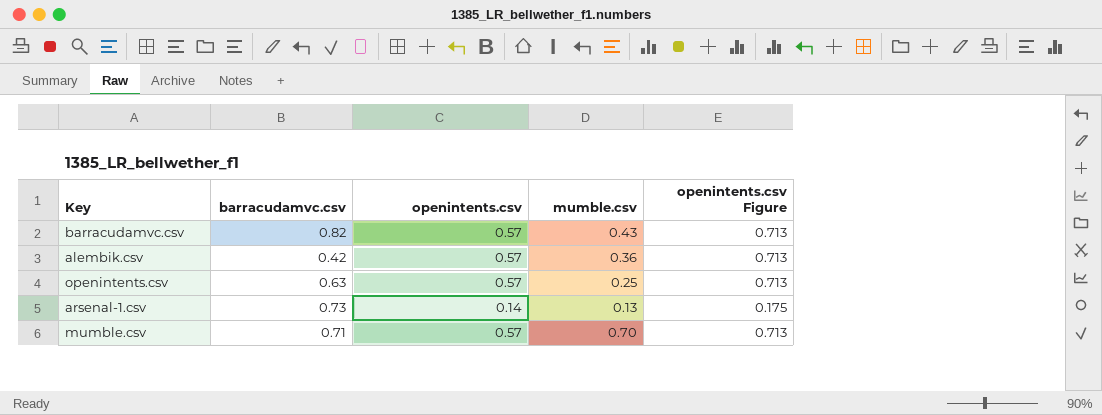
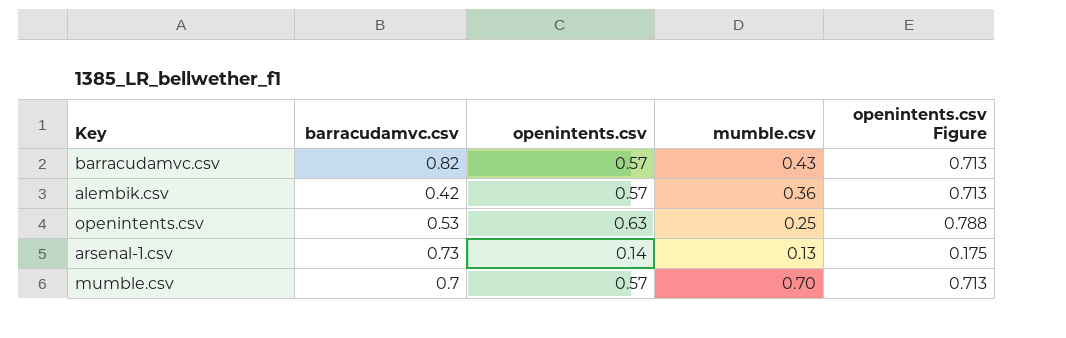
openintents.csv | barracudamvc.csv: 0.63 -> 0.53
openintents.csv | openintents.csv: 0.57 -> 0.63
openintents.csv | openintents.csv Figure: 0.713 -> 0.788
mumble.csv | barracudamvc.csv: 0.71 -> 0.7

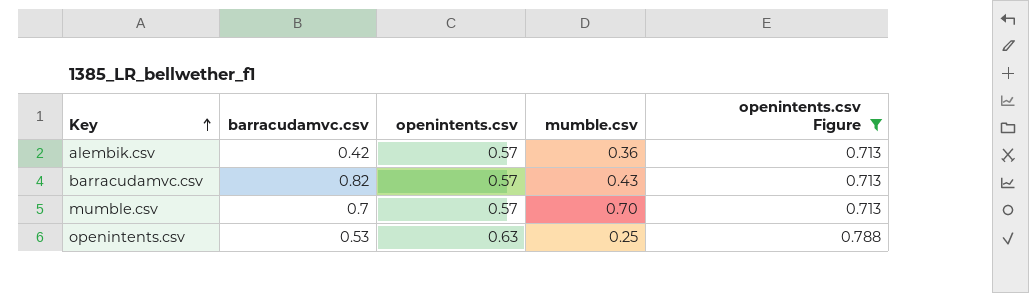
filter: none -> openintents.csv Figure != 0.175
row order: none -> Key ascending

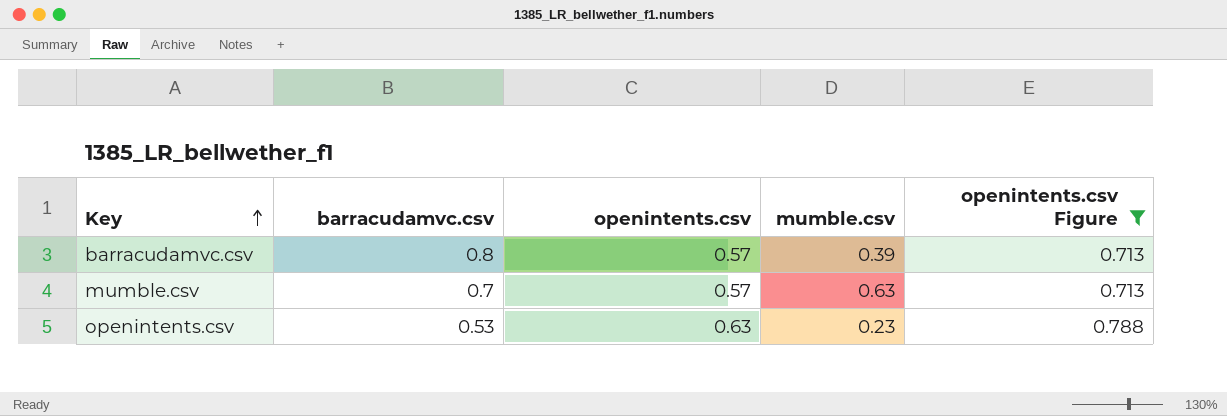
row alembik.csv: 0.42 | 0.57 | 0.36 | 0.713 -> none
barracudamvc.csv | barracudamvc.csv: 0.82 -> 0.8
barracudamvc.csv | mumble.csv: 0.43 -> 0.39
mumble.csv | mumble.csv: 0.70 -> 0.63
openintents.csv | mumble.csv: 0.25 -> 0.23

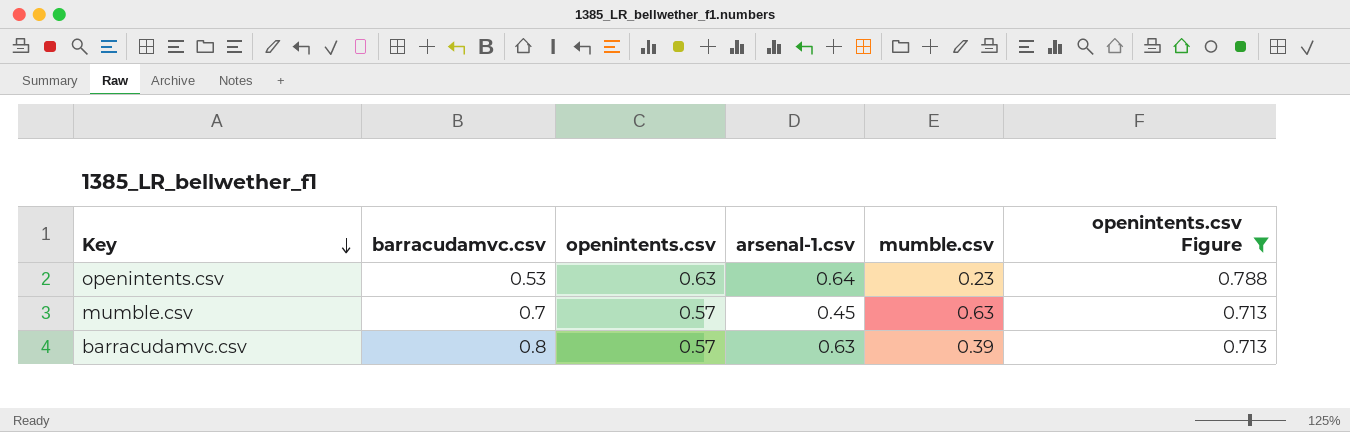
row order: Key ascending -> Key descending
column arsenal-1.csv | position: none -> 4

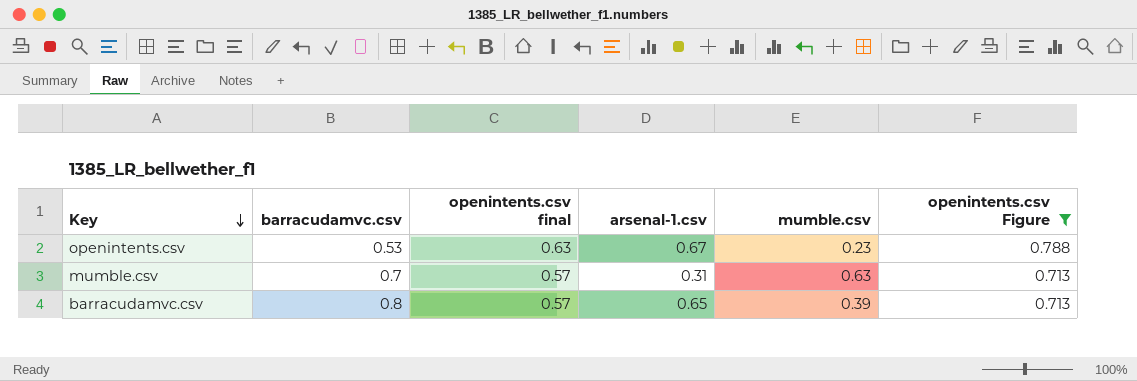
column name: openintents.csv -> openintents.csv final
openintents.csv | arsenal-1.csv: 0.64 -> 0.67
mumble.csv | arsenal-1.csv: 0.45 -> 0.31
barracudamvc.csv | arsenal-1.csv: 0.63 -> 0.65

